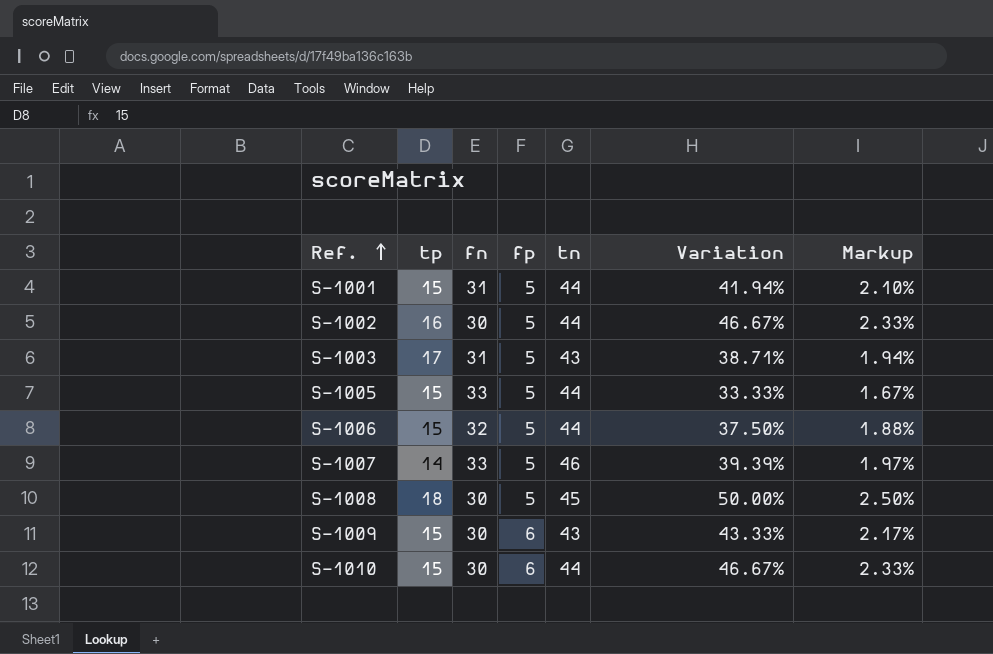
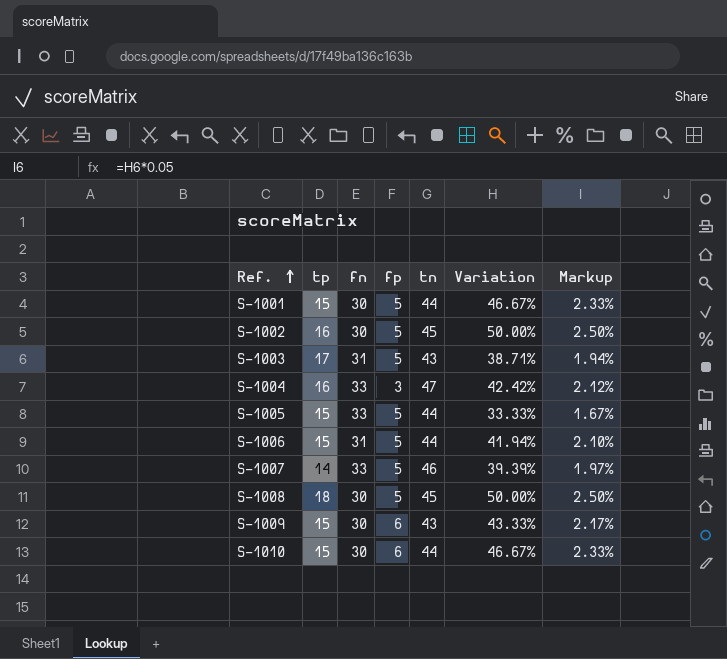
S-1001 | fn: 31 -> 30
S-1001 | Variation: 41.94% -> 46.67%
S-1001 | Markup: 2.10% -> 2.33%
S-1002 | tn: 44 -> 45
S-1002 | Variation: 46.67% -> 50.00%
S-1002 | Markup: 2.33% -> 2.50%
row S-1004: none -> 16 | 33 | 3 | 47 | 42.42% | 2.12%
S-1006 | fn: 32 -> 31
S-1006 | Variation: 37.50% -> 41.94%
S-1006 | Markup: 1.88% -> 2.10%

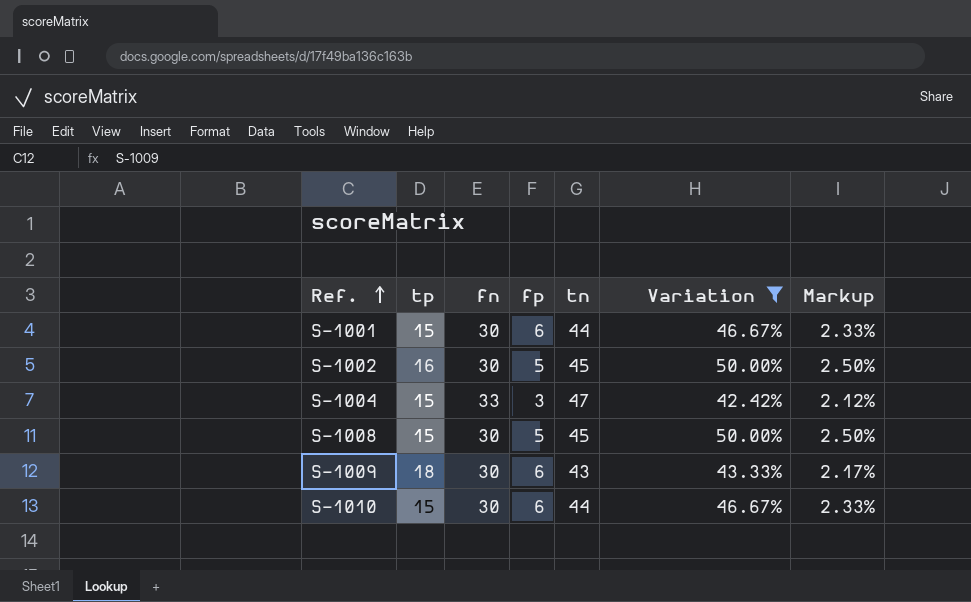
filter: none -> Variation >= 42.42%
S-1001 | fp: 5 -> 6
S-1004 | tp: 16 -> 15
S-1008 | tp: 18 -> 15
S-1009 | tp: 15 -> 18

